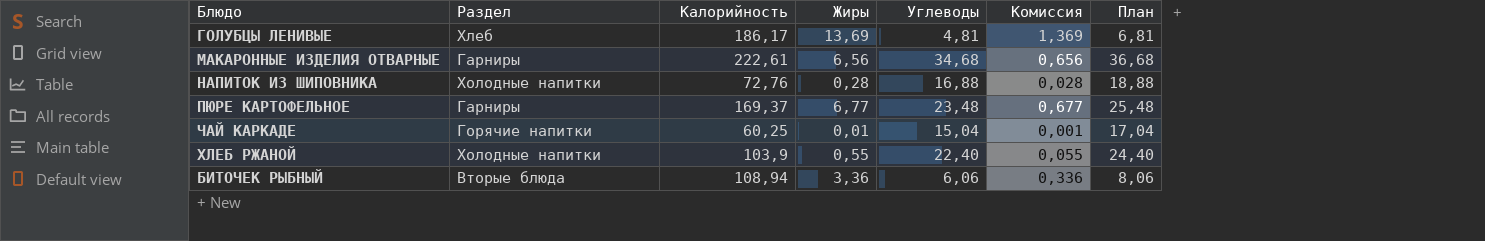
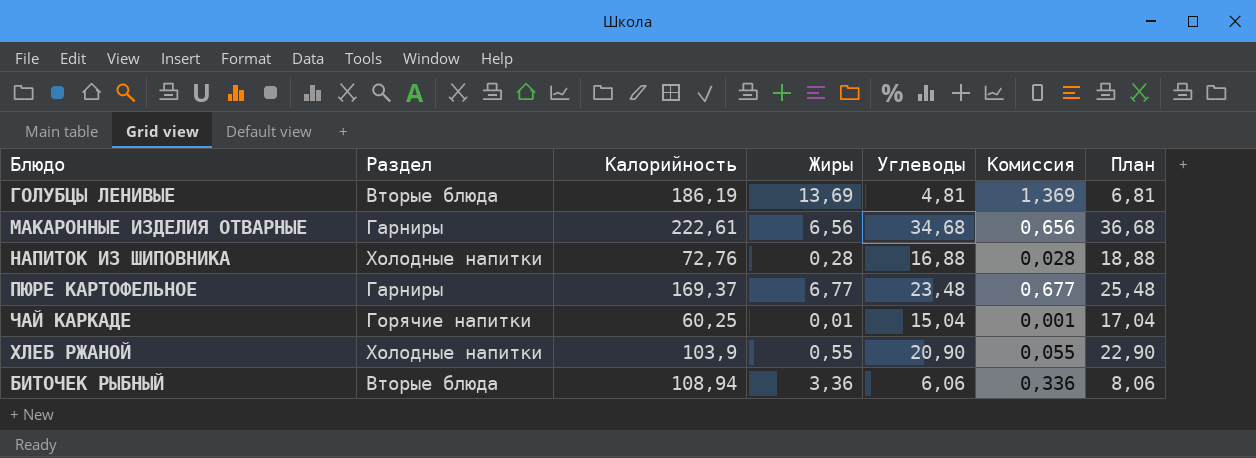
ГОЛУБЦЫ ЛЕНИВЫЕ | Раздел: Хлеб -> Вторые блюда
ГОЛУБЦЫ ЛЕНИВЫЕ | Калорийность: 186,17 -> 186,19
ХЛЕБ РЖАНОЙ | Углеводы: 22,40 -> 20,90
ХЛЕБ РЖАНОЙ | План: 24,40 -> 22,90

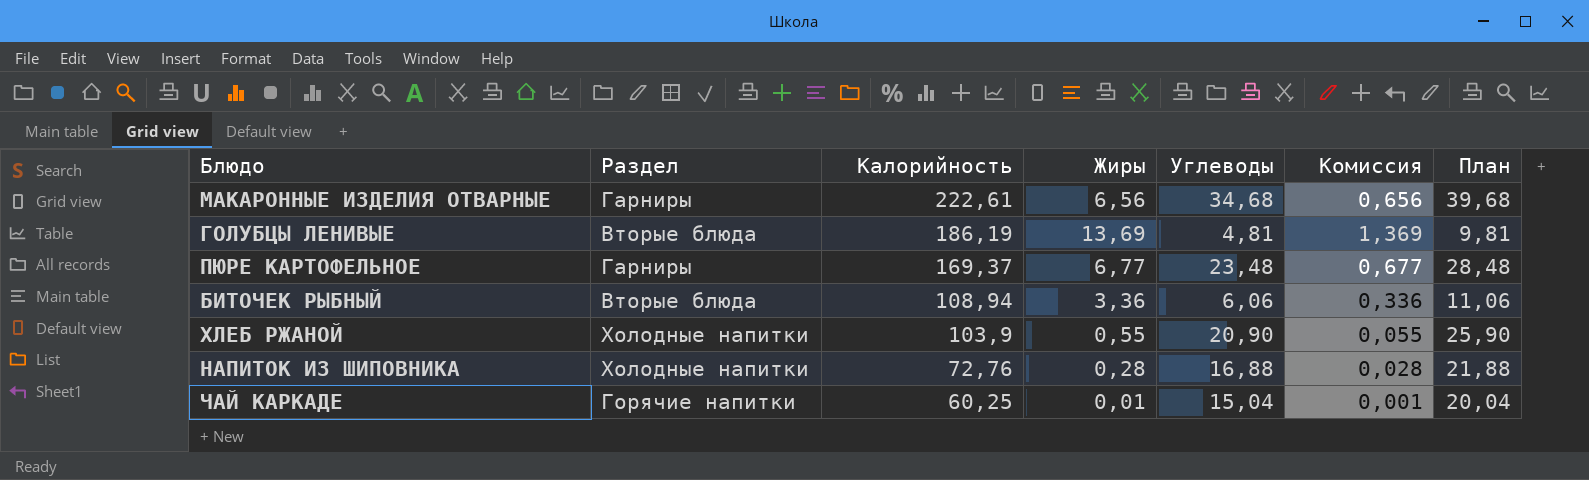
row order: none -> Калорийность descending
column План | formula: [Углеводы] + 2 -> [Углеводы] + 5

